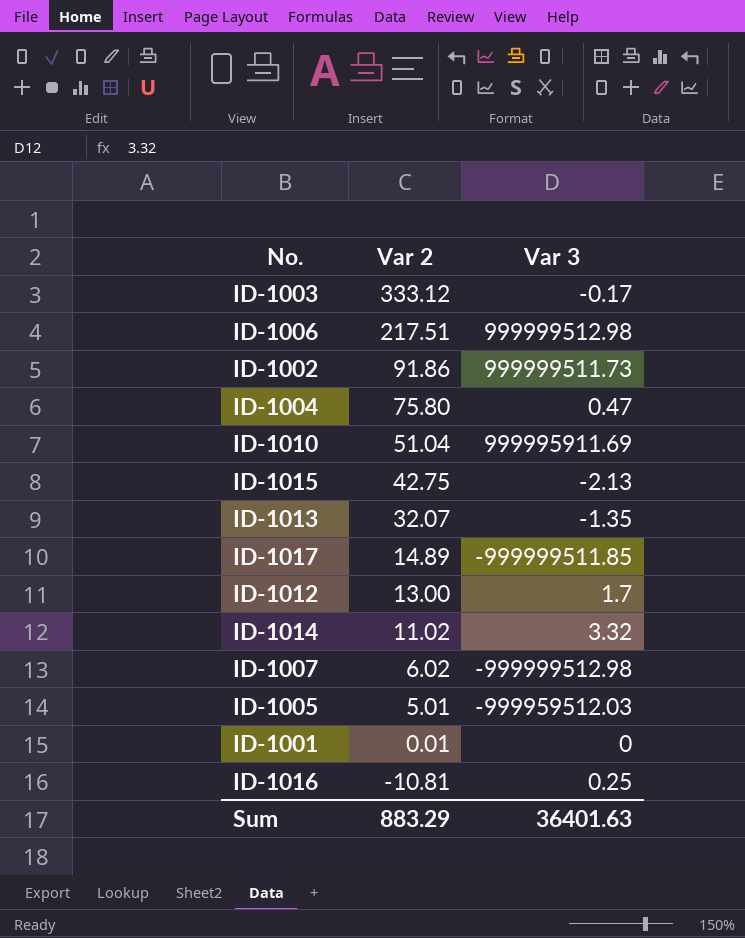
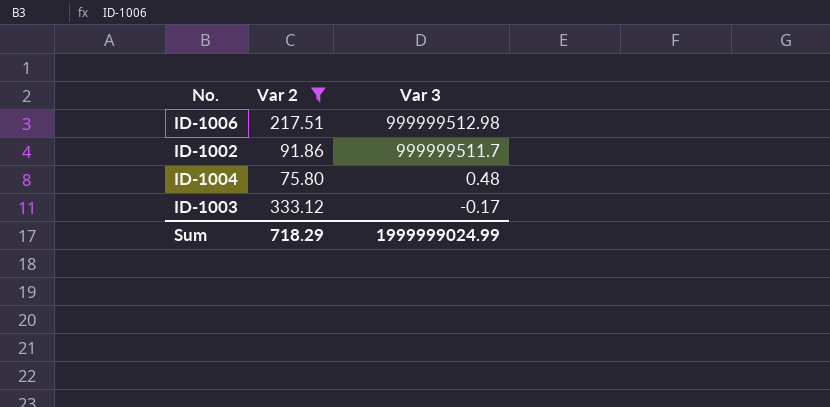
filter: none -> Var 2 >= 75.80
row order: Var 2 descending -> Var 3 descending
ID-1002 | Var 3: 999999511.73 -> 999999511.7
ID-1004 | Var 3: 0.47 -> 0.48
Sum | Var 2: 883.29 -> 718.29
Sum | Var 3: 36401.63 -> 1999999024.99

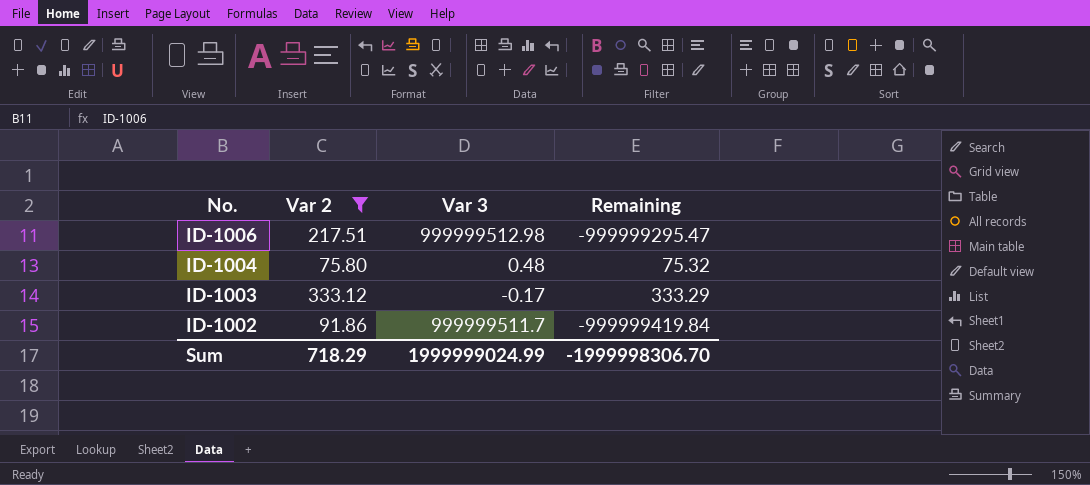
row order: Var 3 descending -> No. descending
column Remaining | formula: none -> [Var 2] - [Var 3]

